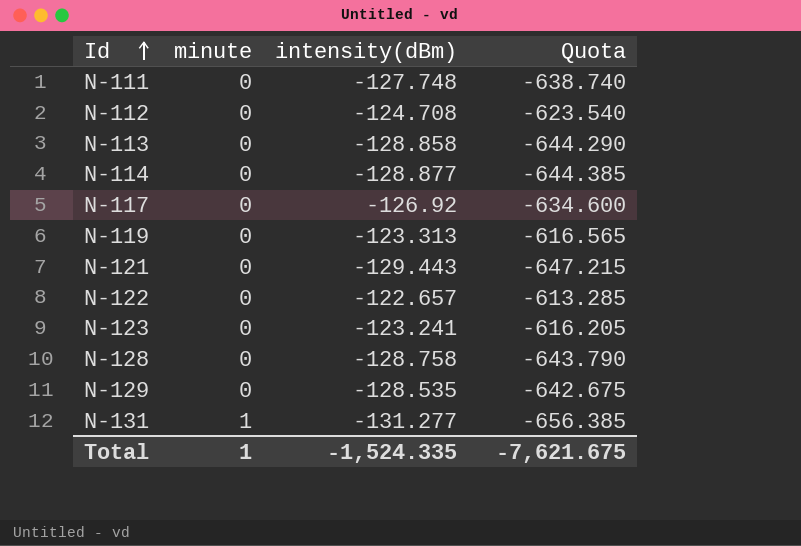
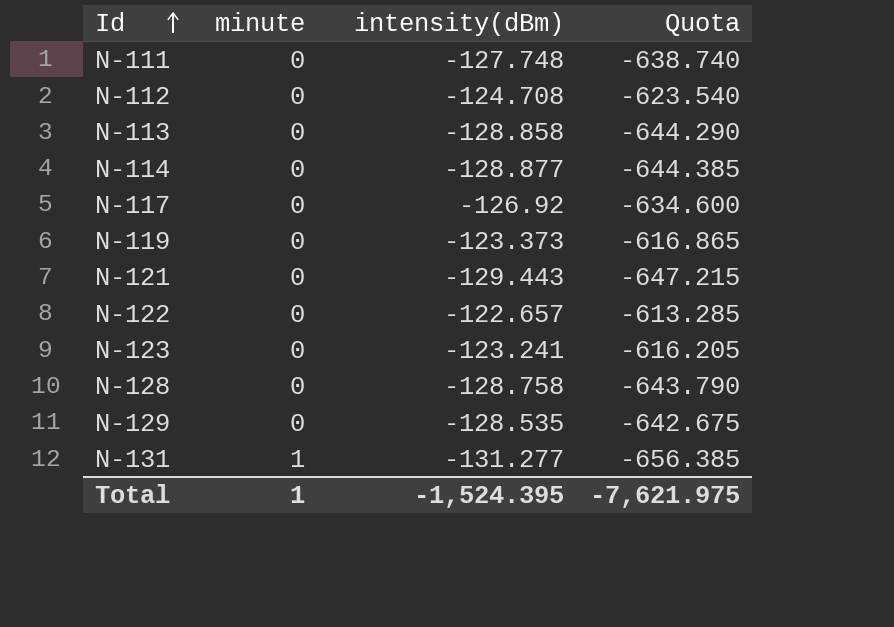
N-119 | intensity(dBm): -123.313 -> -123.373
N-119 | Quota: -616.565 -> -616.865
Total | intensity(dBm): -1,524.335 -> -1,524.395
Total | Quota: -7,621.675 -> -7,621.975

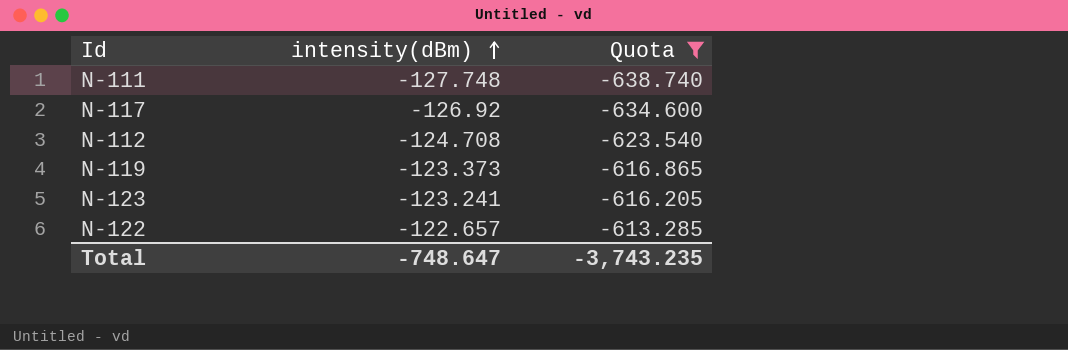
filter: none -> Quota >= -638.740
row order: Id ascending -> intensity(dBm) ascending
column minute | position: 2 -> none
Total | intensity(dBm): -1,524.395 -> -748.647
Total | Quota: -7,621.975 -> -3,743.235

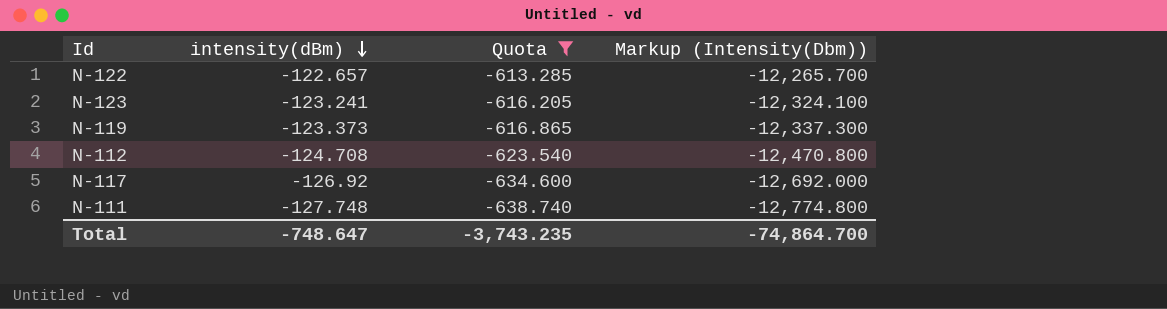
row order: intensity(dBm) ascending -> intensity(dBm) descending
column Markup (Intensity(Dbm)) | formula: none -> [intensity(dBm)] * 100

